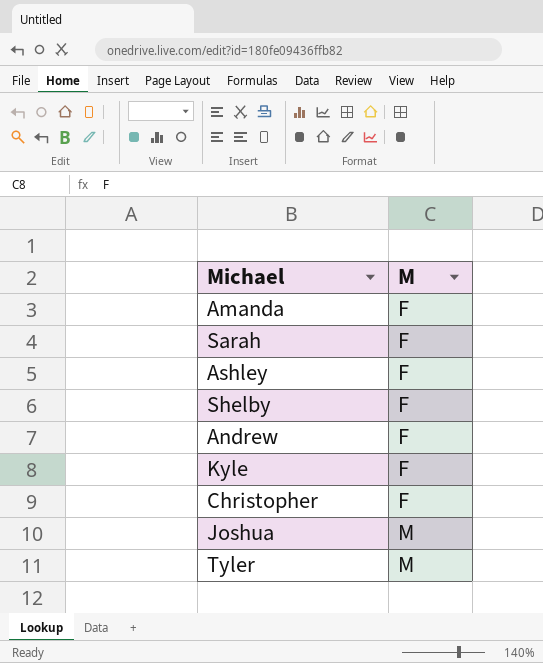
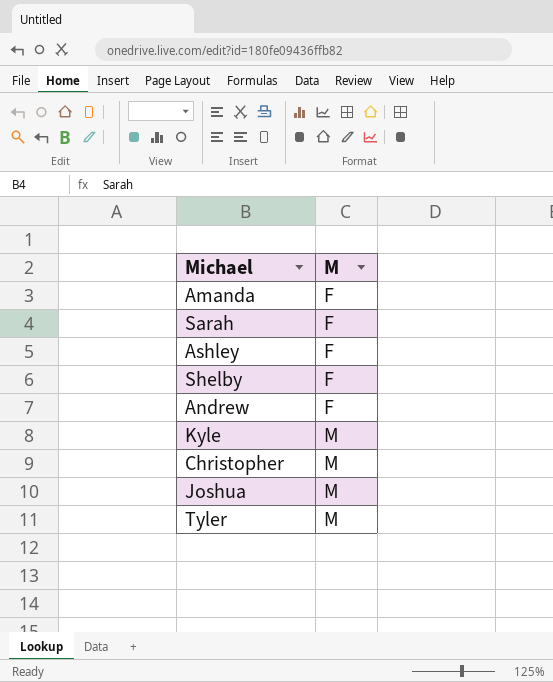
Kyle | M: F -> M
Christopher | M: F -> M

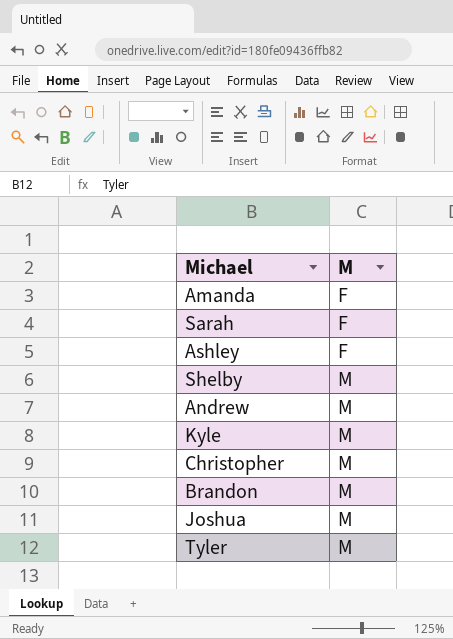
Shelby | M: F -> M
Andrew | M: F -> M
row Brandon: none -> M

